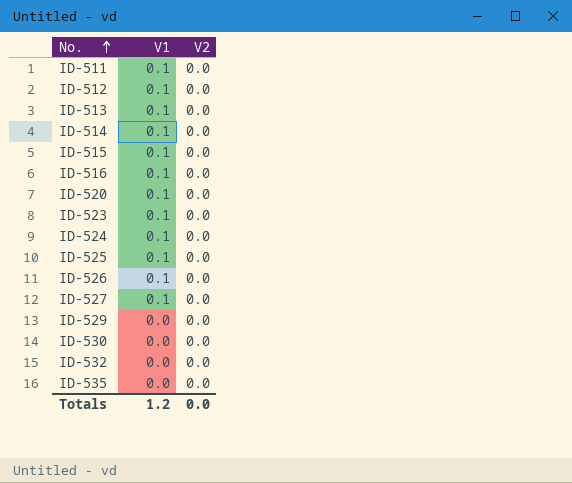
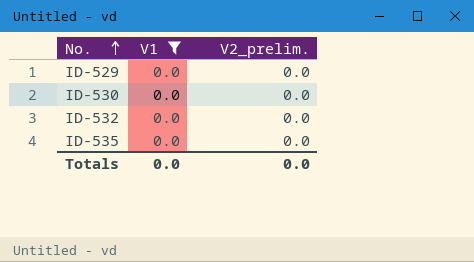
filter: none -> V1 = 0.0
column name: V2 -> V2_prelim.
Totals | V1: 1.2 -> 0.0

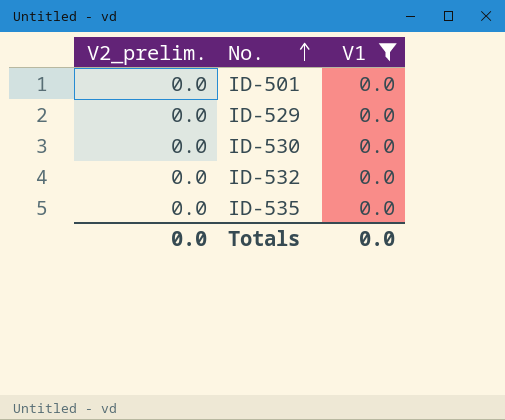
column V2_prelim. | position: 3 -> 1
row ID-501: none -> 0.0 | 0.0

